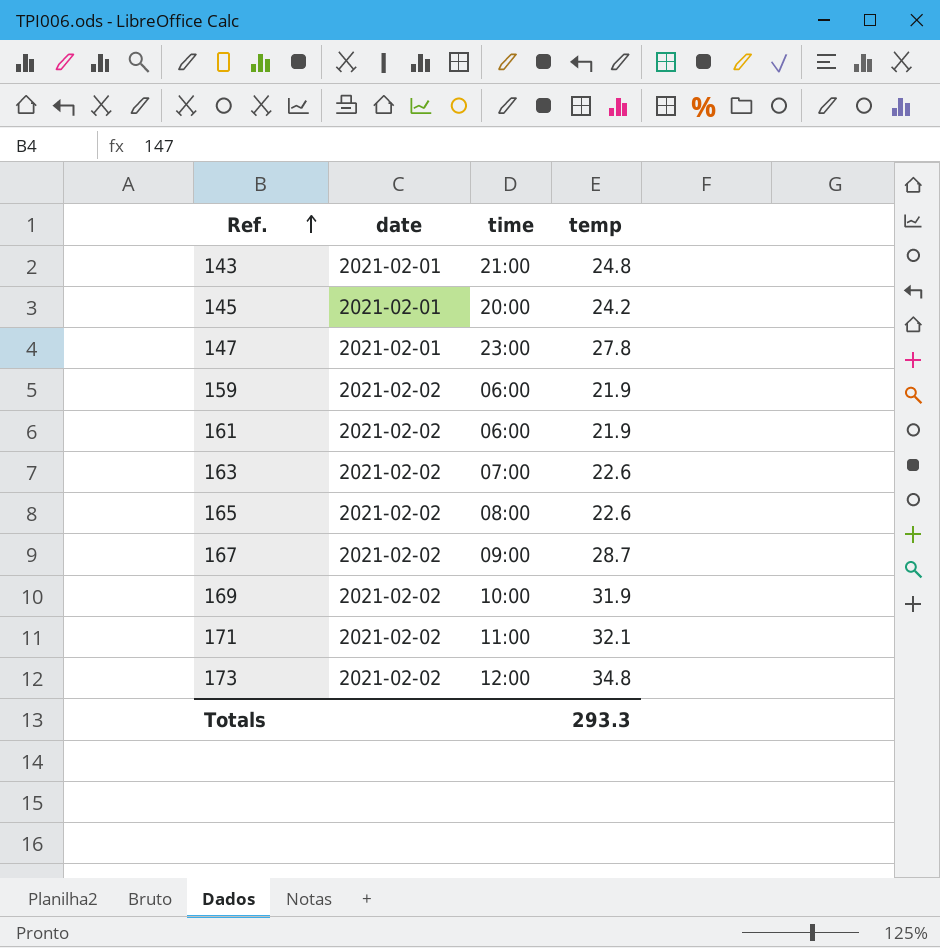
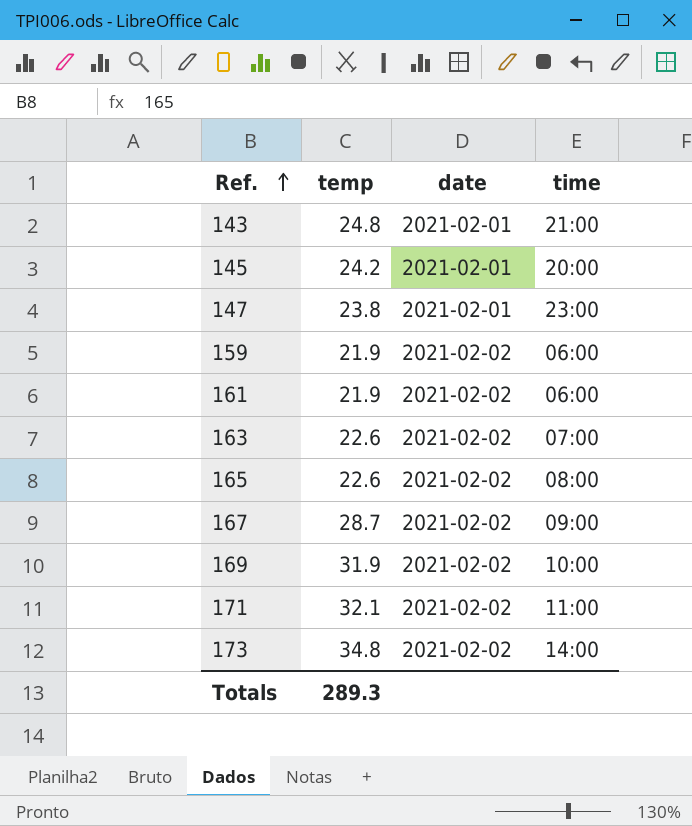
column temp | position: 4 -> 2
147 | temp: 27.8 -> 23.8
173 | time: 12:00 -> 14:00
Totals | temp: 293.3 -> 289.3

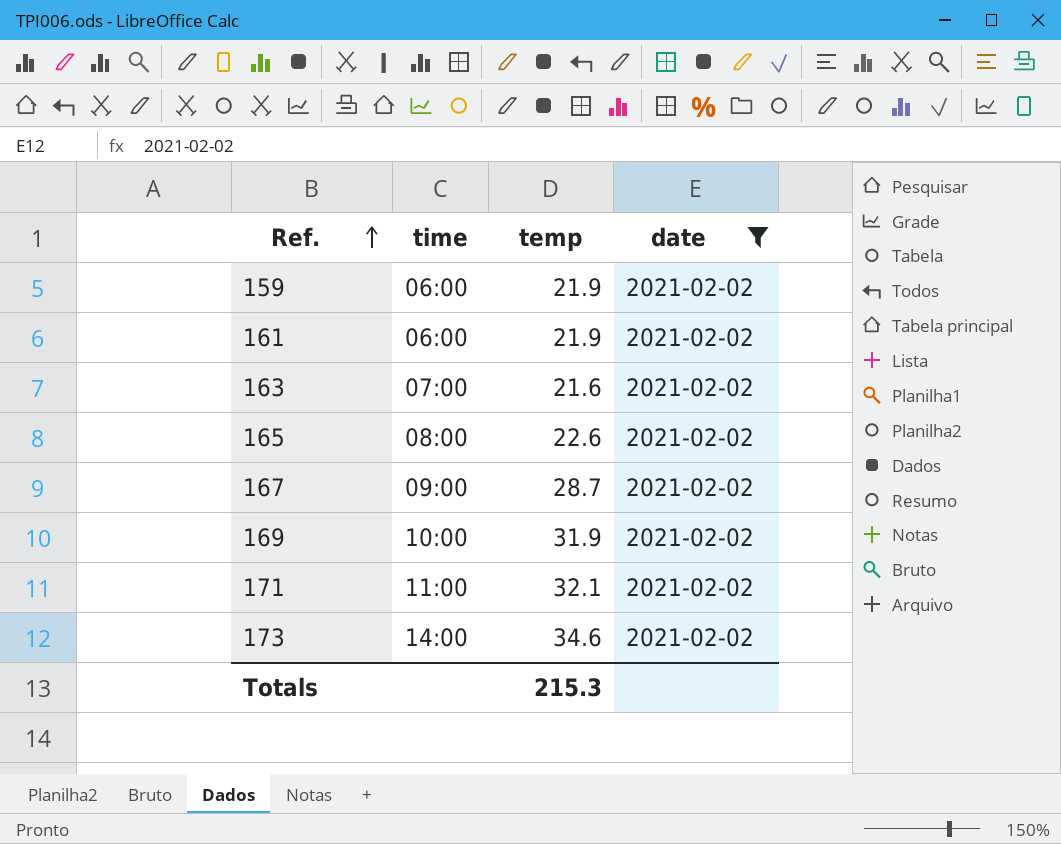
filter: none -> date = 2021-02-02
column time | position: 4 -> 2
163 | temp: 22.6 -> 21.6
173 | temp: 34.8 -> 34.6
Totals | temp: 289.3 -> 215.3

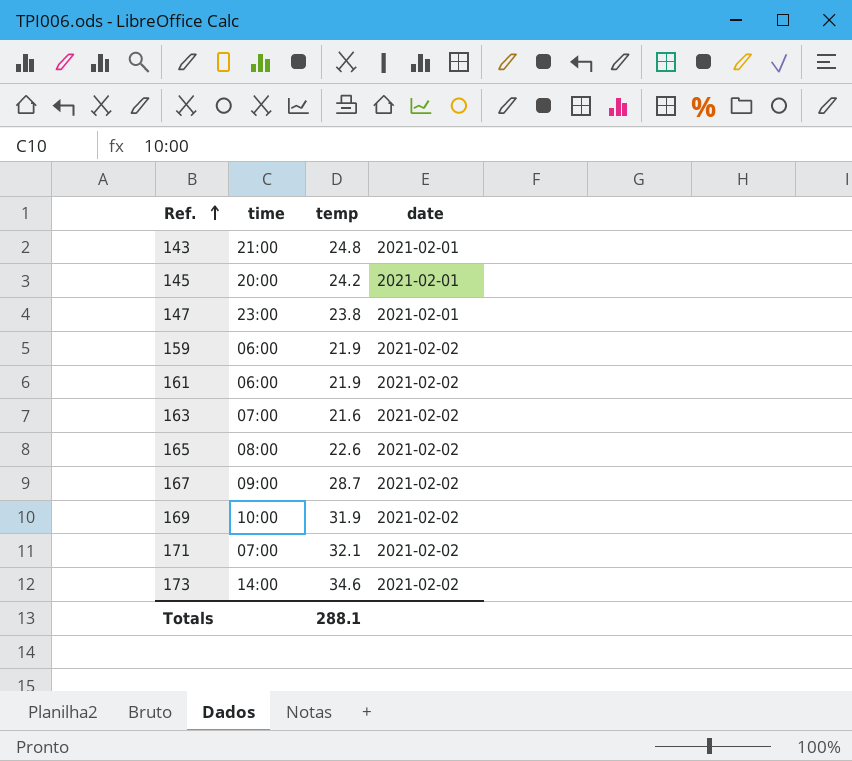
filter: date = 2021-02-02 -> none
171 | time: 11:00 -> 07:00
Totals | temp: 215.3 -> 288.1

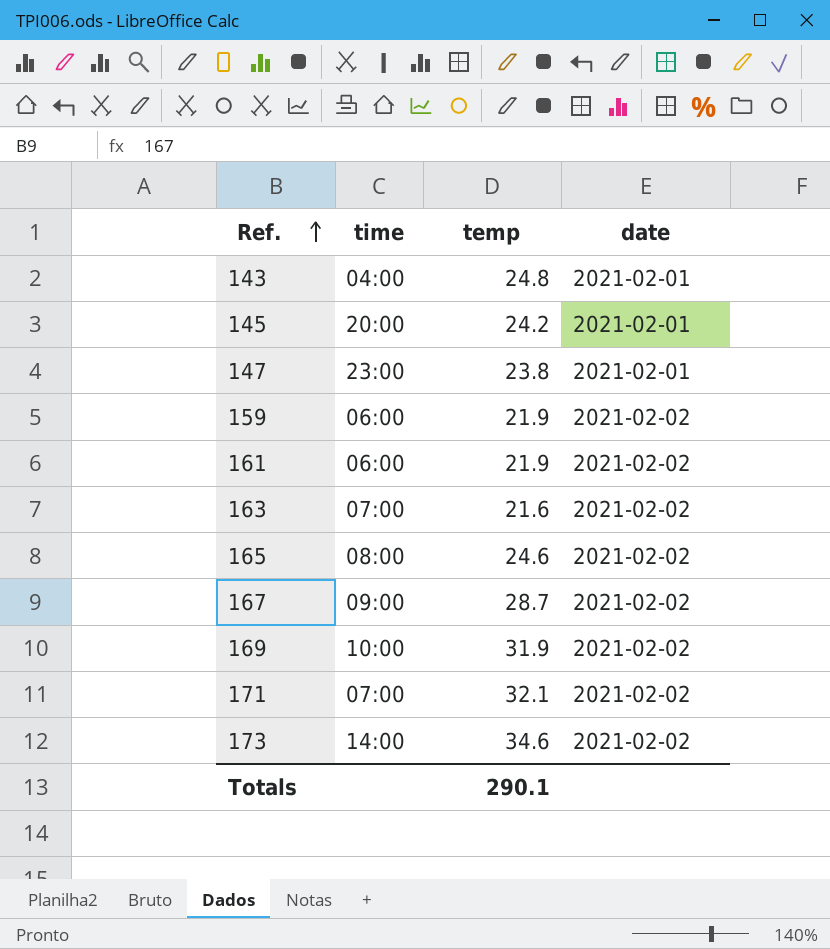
143 | time: 21:00 -> 04:00
165 | temp: 22.6 -> 24.6
Totals | temp: 288.1 -> 290.1

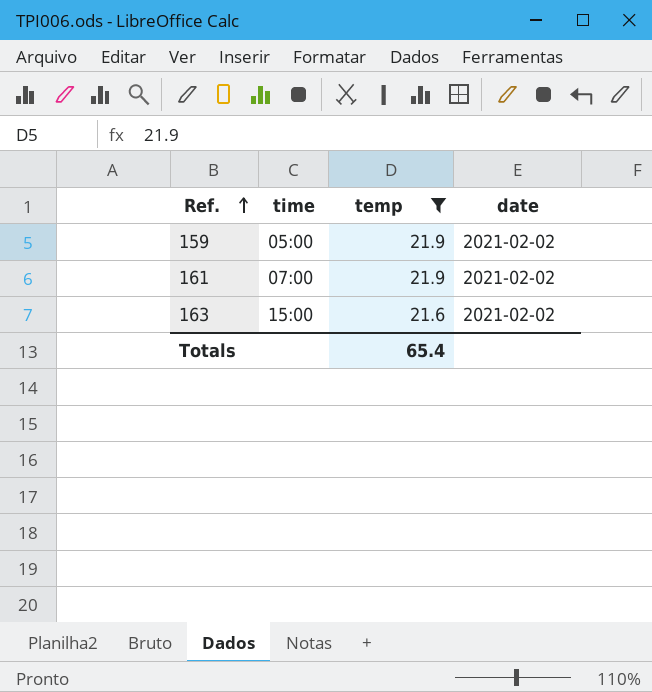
filter: none -> temp <= 21.9
159 | time: 06:00 -> 05:00
161 | time: 06:00 -> 07:00
163 | time: 07:00 -> 15:00
Totals | temp: 290.1 -> 65.4

